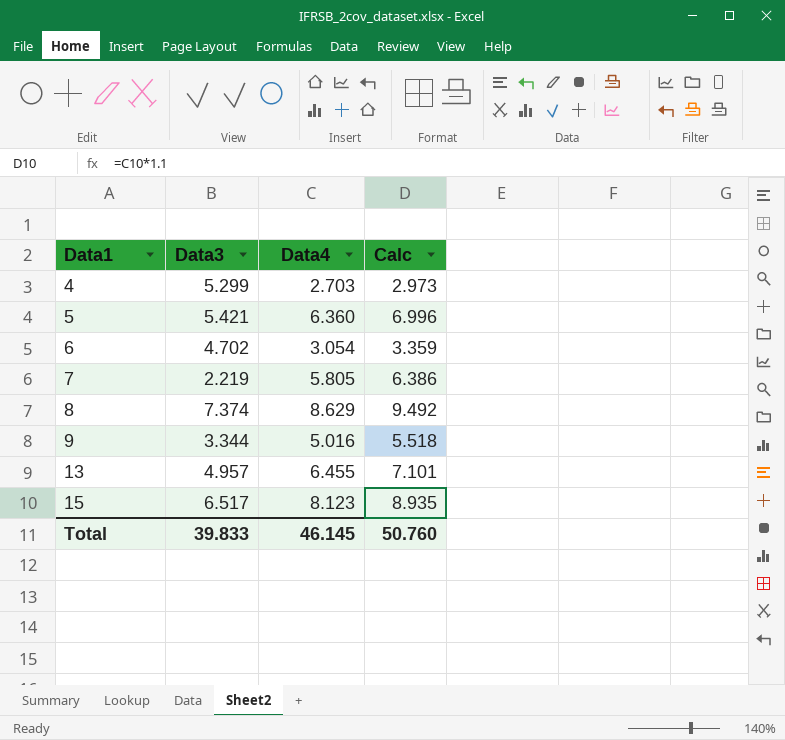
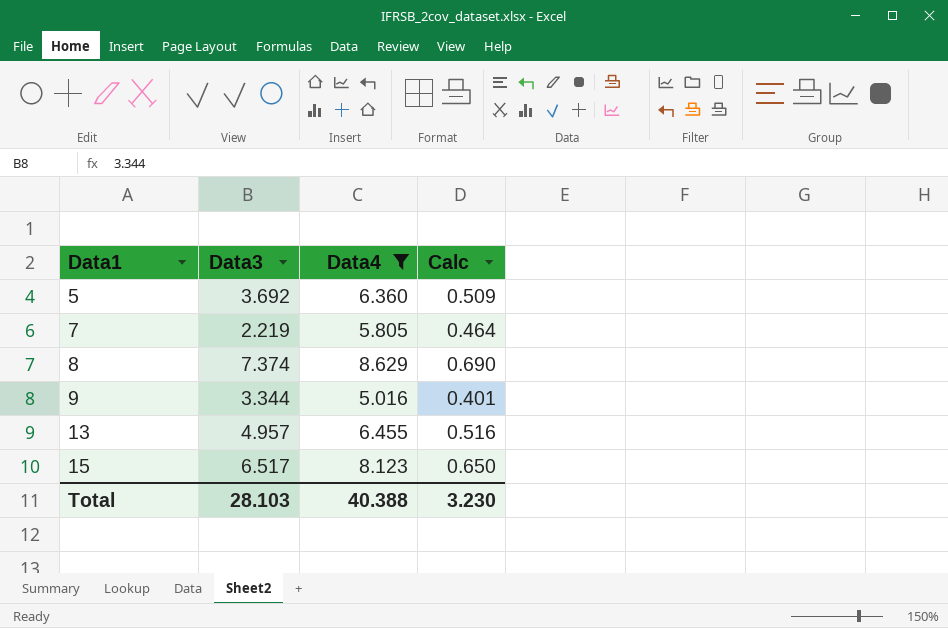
filter: none -> Data4 >= 5.016
column Calc | formula: [Data4] * 1.1 -> [Data4] * 0.08
5 | Data3: 5.421 -> 3.692
Total | Data3: 39.833 -> 28.103
Total | Data4: 46.145 -> 40.388
Total | Calc: 50.760 -> 3.230

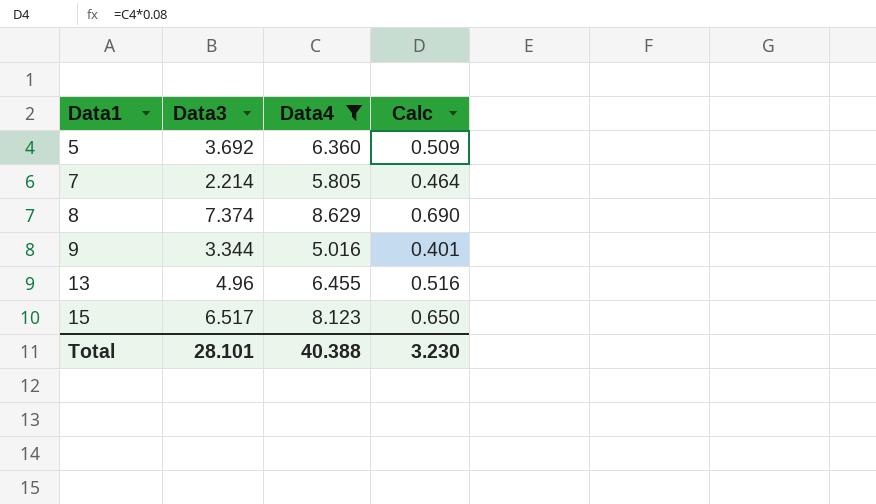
7 | Data3: 2.219 -> 2.214
13 | Data3: 4.957 -> 4.96
Total | Data3: 28.103 -> 28.101

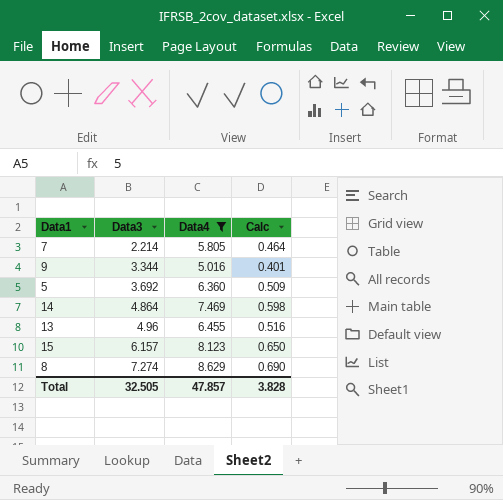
row order: Data1 ascending -> Data3 ascending
row 14: none -> 4.864 | 7.469 | 0.598
15 | Data3: 6.517 -> 6.157
8 | Data3: 7.374 -> 7.274
Total | Data3: 28.101 -> 32.505
Total | Data4: 40.388 -> 47.857
Total | Calc: 3.230 -> 3.828

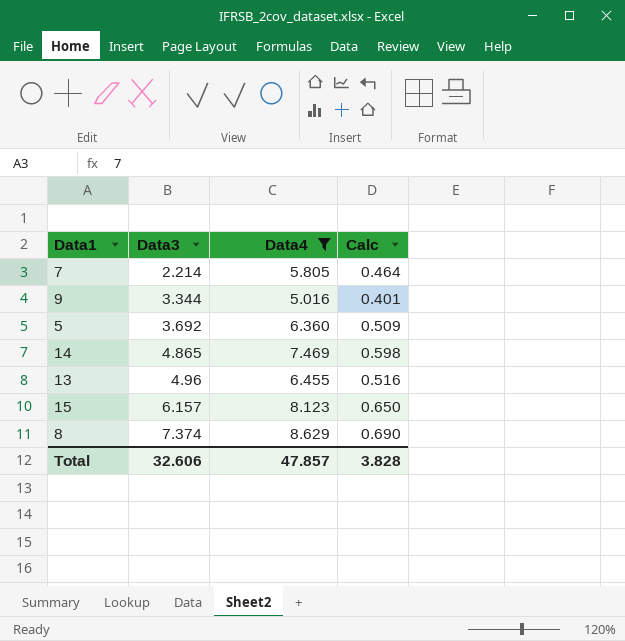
14 | Data3: 4.864 -> 4.865
8 | Data3: 7.274 -> 7.374
Total | Data3: 32.505 -> 32.606

